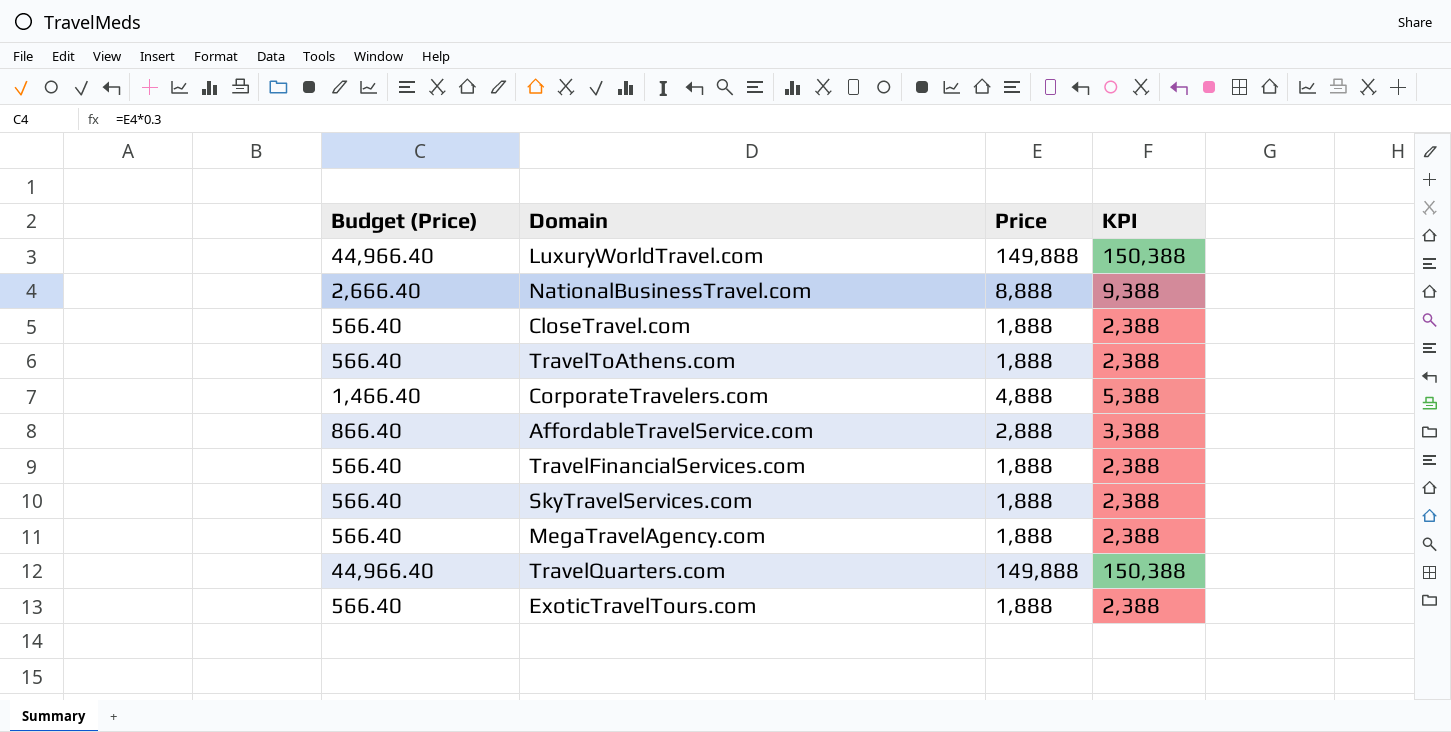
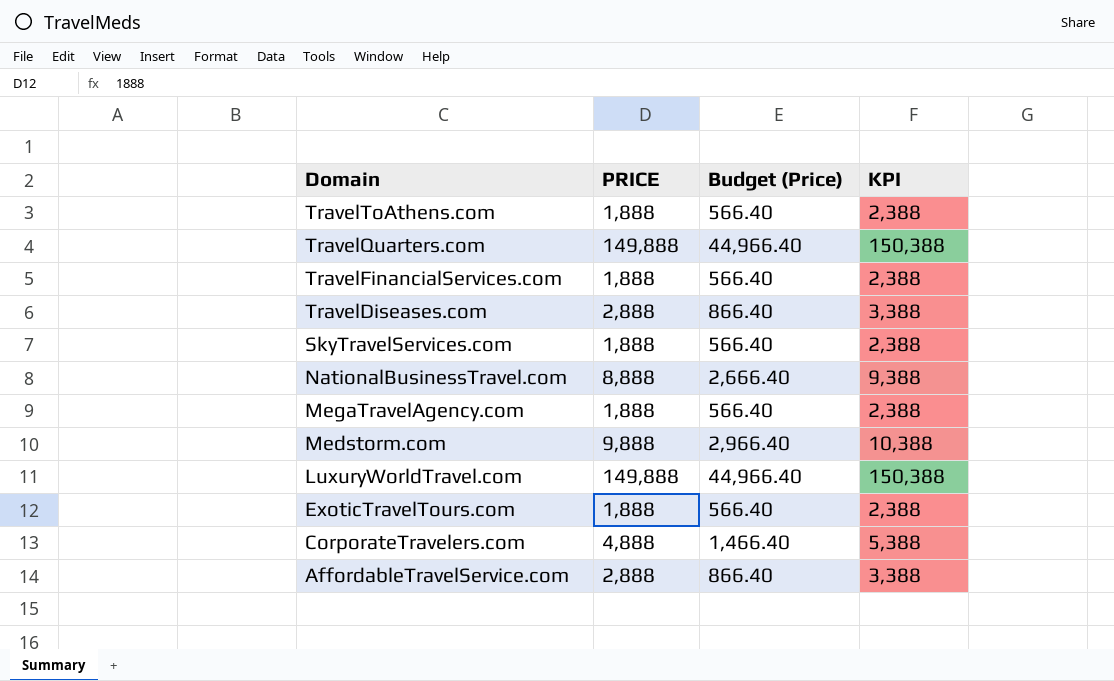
row order: none -> Domain descending
column name: Price -> PRICE
column Budget (Price) | position: 1 -> 3
row CloseTravel.com: 566.40 | 1,888 | 2,388 -> none
row TravelDiseases.com: none -> 2,888 | 866.40 | 3,388
row Medstorm.com: none -> 9,888 | 2,966.40 | 10,388

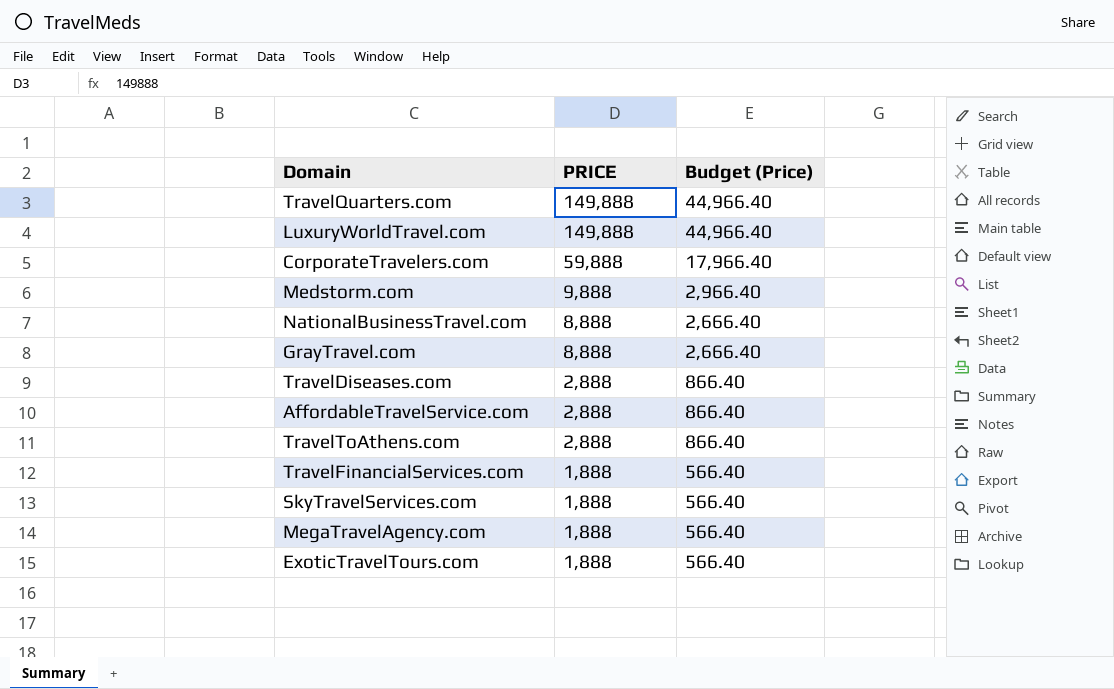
row order: Domain descending -> PRICE descending
column KPI | formula: [PRICE] + 500 -> none
CorporateTravelers.com | PRICE: 4,888 -> 59,888
CorporateTravelers.com | Budget (Price): 1,466.40 -> 17,966.40
row GrayTravel.com: none -> 8,888 | 2,666.40
TravelToAthens.com | PRICE: 1,888 -> 2,888
TravelToAthens.com | Budget (Price): 566.40 -> 866.40

